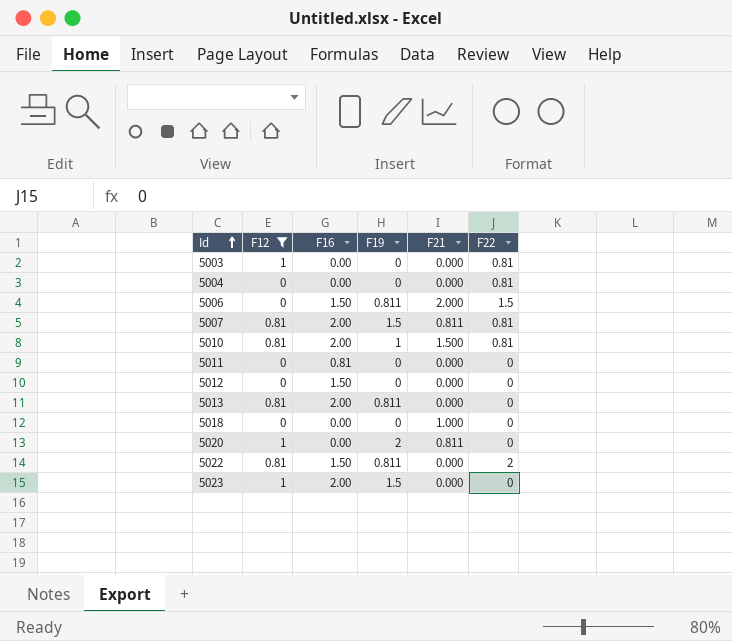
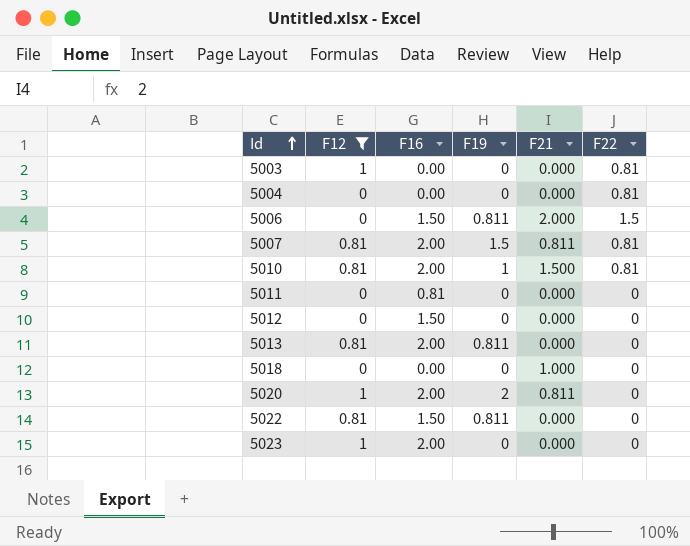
5020 | F16: 0.00 -> 2.00
5022 | F22: 2 -> 0
5023 | F19: 1.5 -> 0

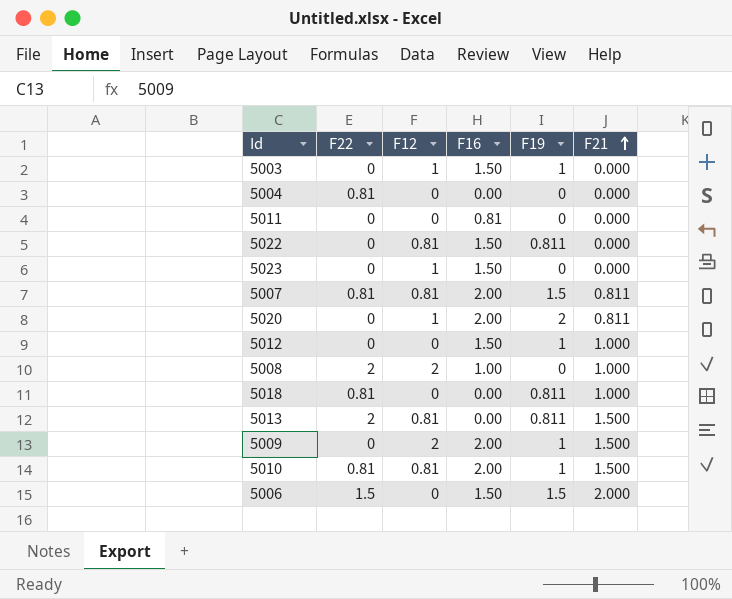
filter: F12 != 2 -> none
row order: Id ascending -> F21 ascending
column F22 | position: 6 -> 2
5003 | F22: 0.81 -> 0
5003 | F16: 0.00 -> 1.50
5003 | F19: 0 -> 1
5023 | F16: 2.00 -> 1.50
5012 | F19: 0 -> 1
5012 | F21: 0.000 -> 1.000
5018 | F22: 0 -> 0.81
5018 | F19: 0 -> 0.811
5013 | F22: 0 -> 2
5013 | F16: 2.00 -> 0.00
5013 | F21: 0.000 -> 1.500
5006 | F19: 0.811 -> 1.5

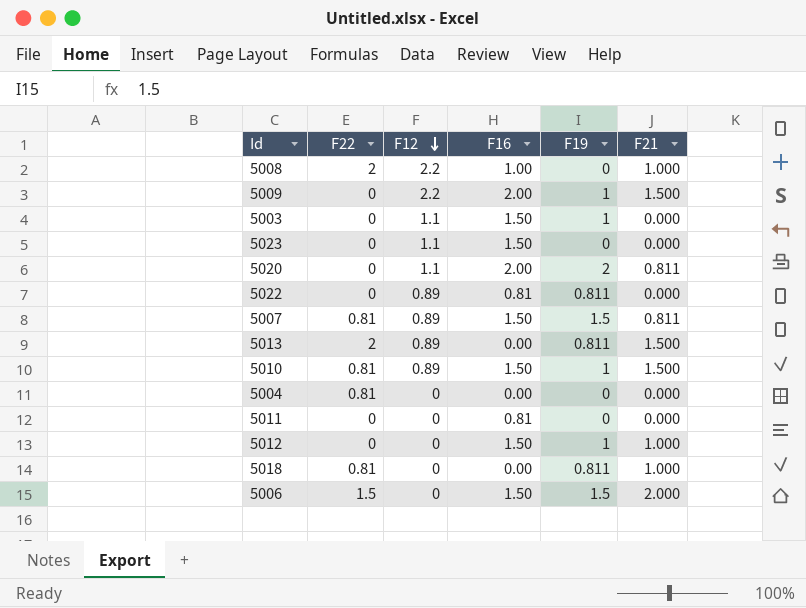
row order: F21 ascending -> F12 descending
5008 | F12: 2 -> 2.2
5009 | F12: 2 -> 2.2
5003 | F12: 1 -> 1.1
5023 | F12: 1 -> 1.1
5020 | F12: 1 -> 1.1
5022 | F12: 0.81 -> 0.89
5022 | F16: 1.50 -> 0.81
5007 | F12: 0.81 -> 0.89
5007 | F16: 2.00 -> 1.50
5013 | F12: 0.81 -> 0.89
5010 | F12: 0.81 -> 0.89
5010 | F16: 2.00 -> 1.50

